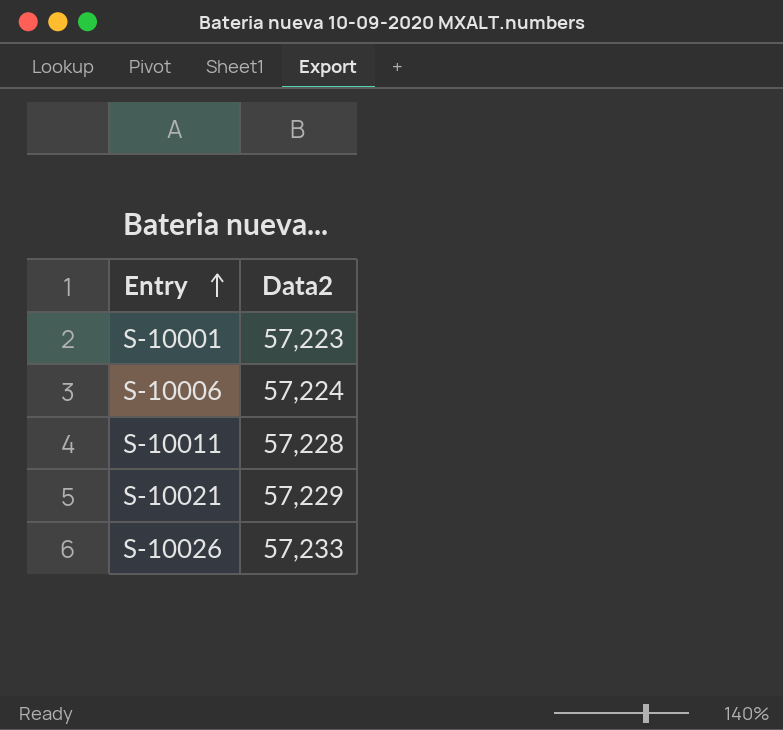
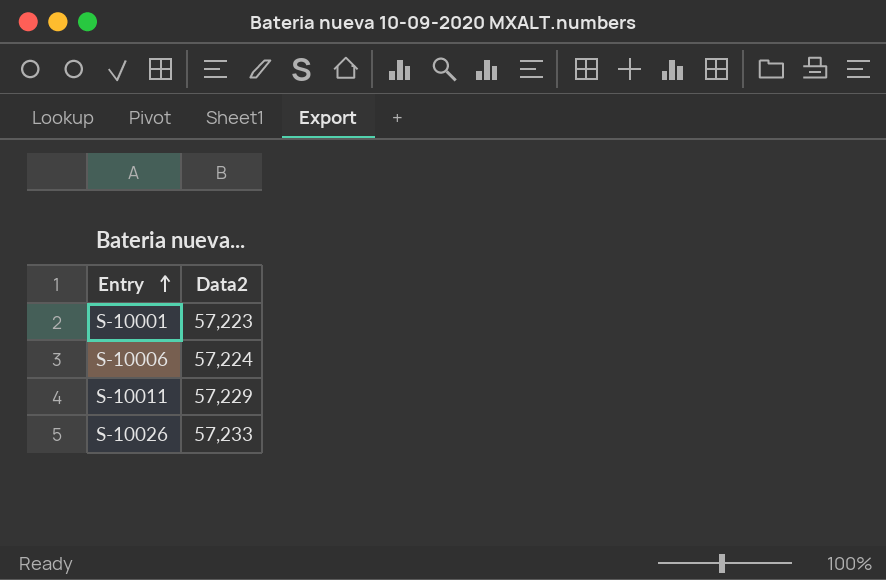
row S-10021: 57,229 -> none
S-10011 | Data2: 57,228 -> 57,229

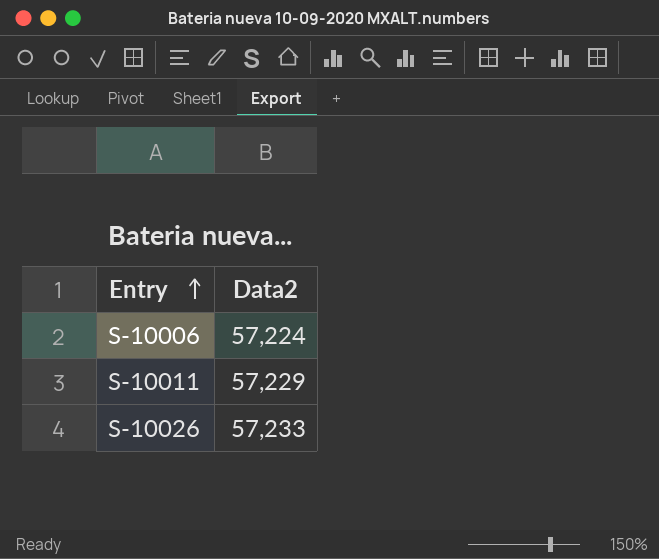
row S-10001: 57,223 -> none

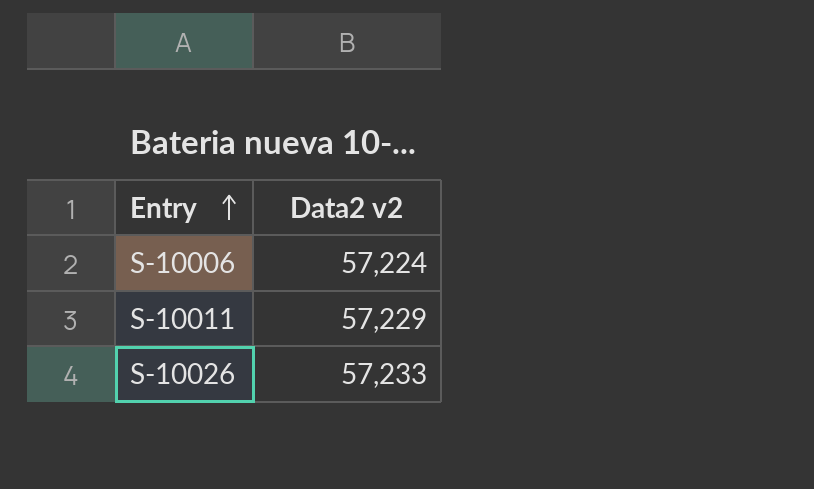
column name: Data2 -> Data2 v2

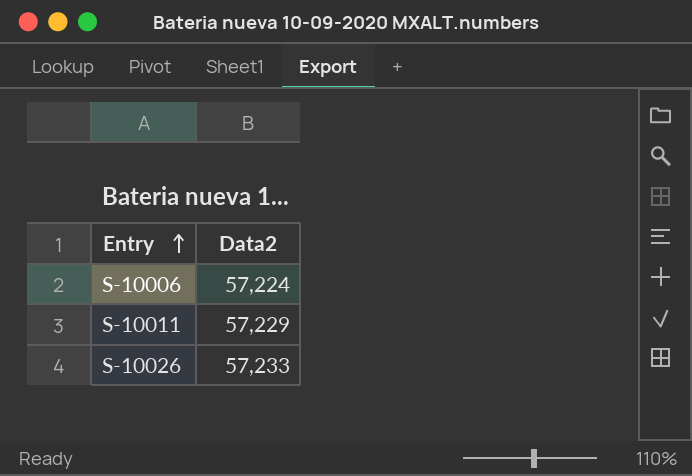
column name: Data2 v2 -> Data2

